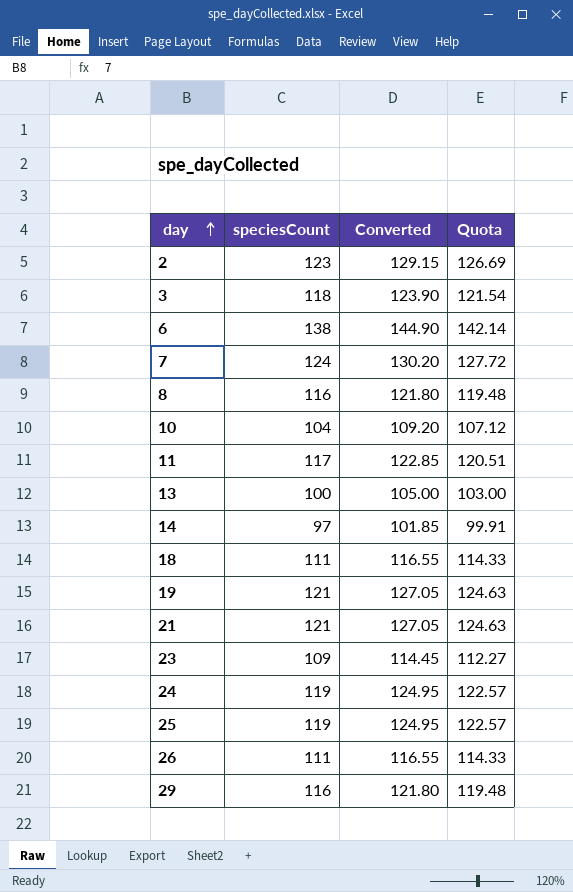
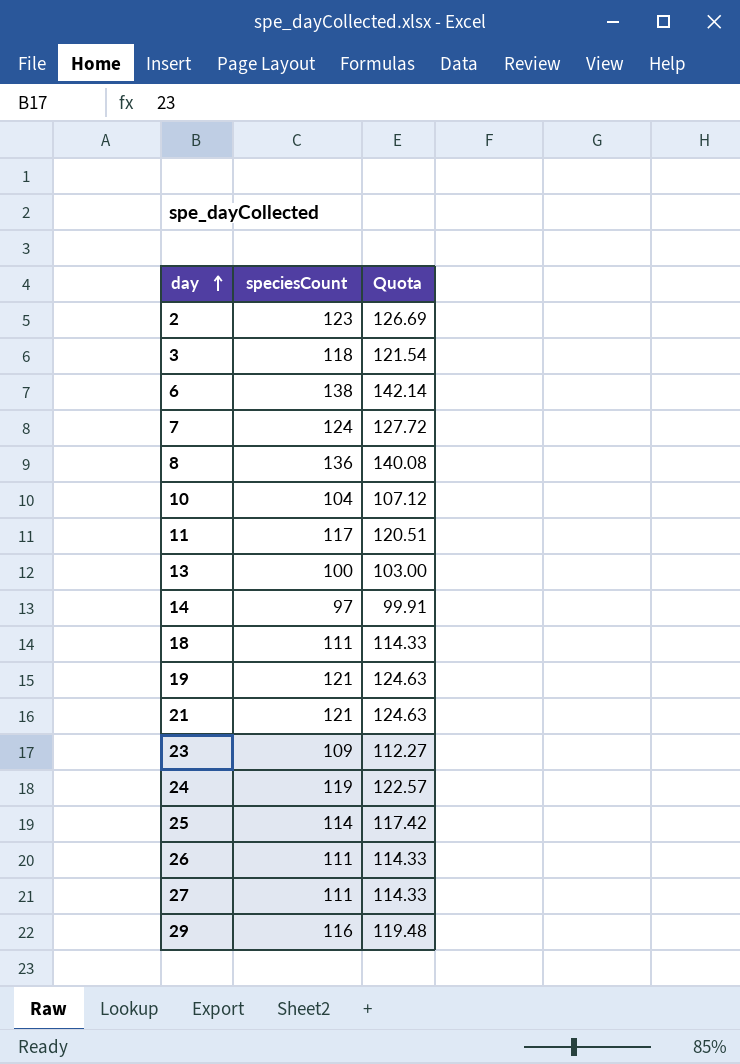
column Converted | formula: [speciesCount] * 1.05 -> none
8 | speciesCount: 116 -> 136
8 | Quota: 119.48 -> 140.08
25 | speciesCount: 119 -> 114
25 | Quota: 122.57 -> 117.42
row 27: none -> 111 | 114.33

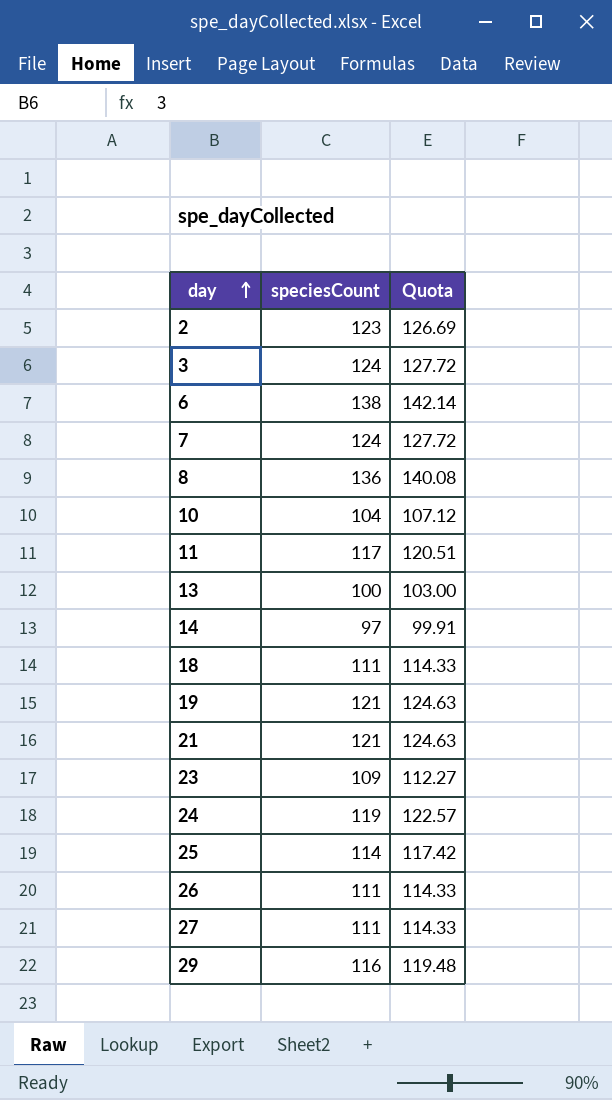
3 | speciesCount: 118 -> 124
3 | Quota: 121.54 -> 127.72

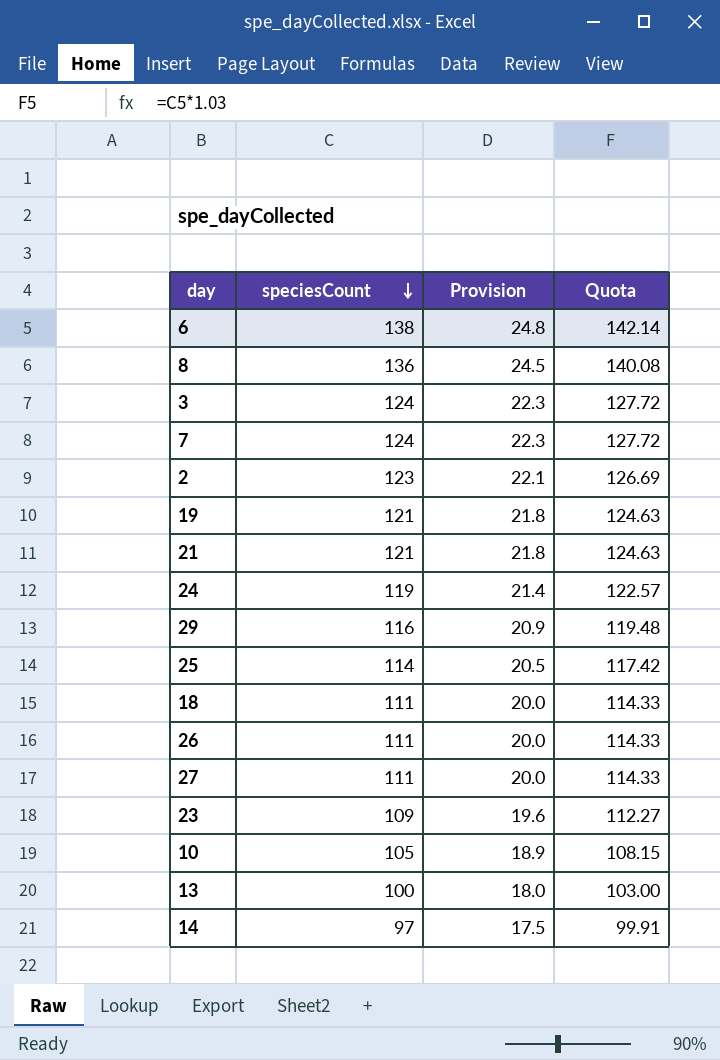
row order: day ascending -> speciesCount descending
column Provision | formula: none -> [speciesCount] * 0.18
row 11: 117 | 120.51 -> none
10 | speciesCount: 104 -> 105
10 | Quota: 107.12 -> 108.15

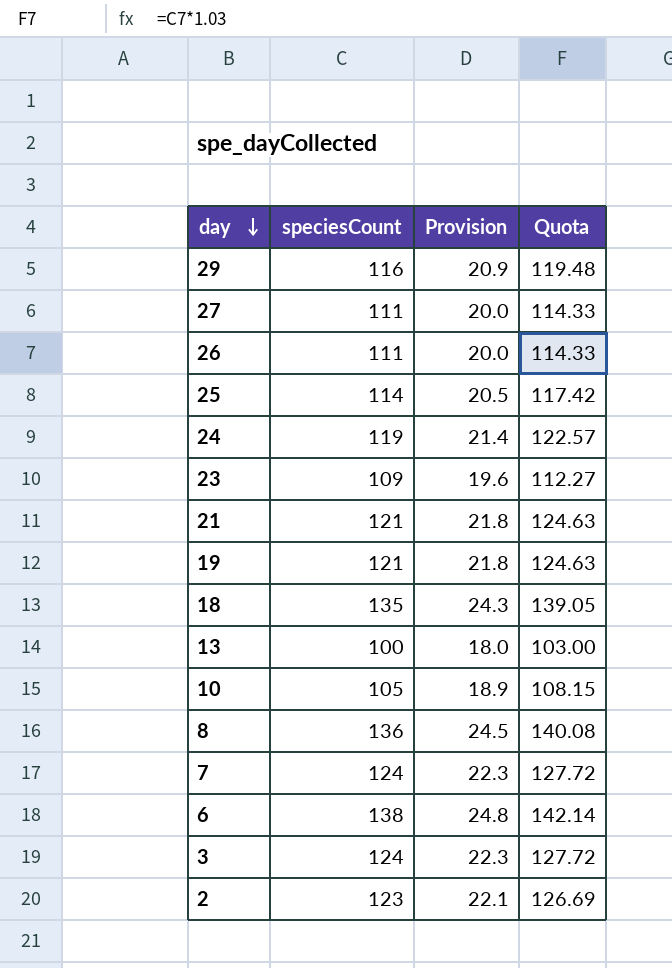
row order: speciesCount descending -> day descending
row 14: 97 | 17.5 | 99.91 -> none
18 | speciesCount: 111 -> 135
18 | Provision: 20.0 -> 24.3
18 | Quota: 114.33 -> 139.05

